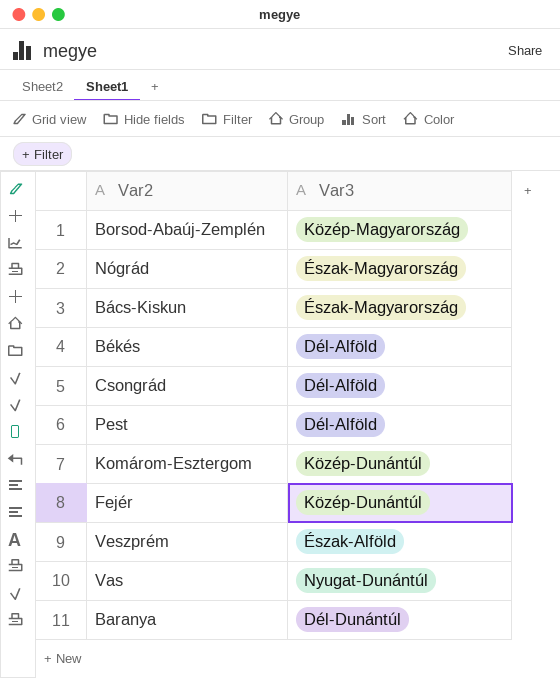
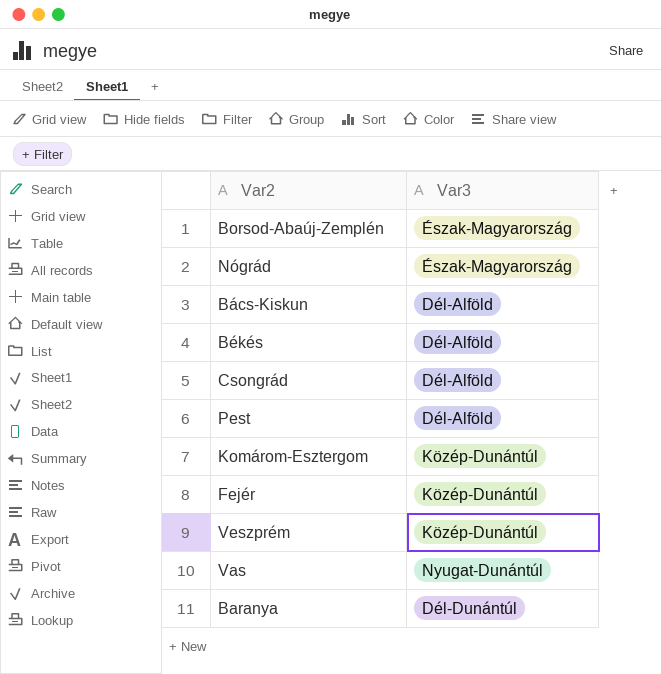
Borsod-Abaúj-Zemplén | Var3: Közép-Magyarország -> Észak-Magyarország
Bács-Kiskun | Var3: Észak-Magyarország -> Dél-Alföld
Veszprém | Var3: Észak-Alföld -> Közép-Dunántúl

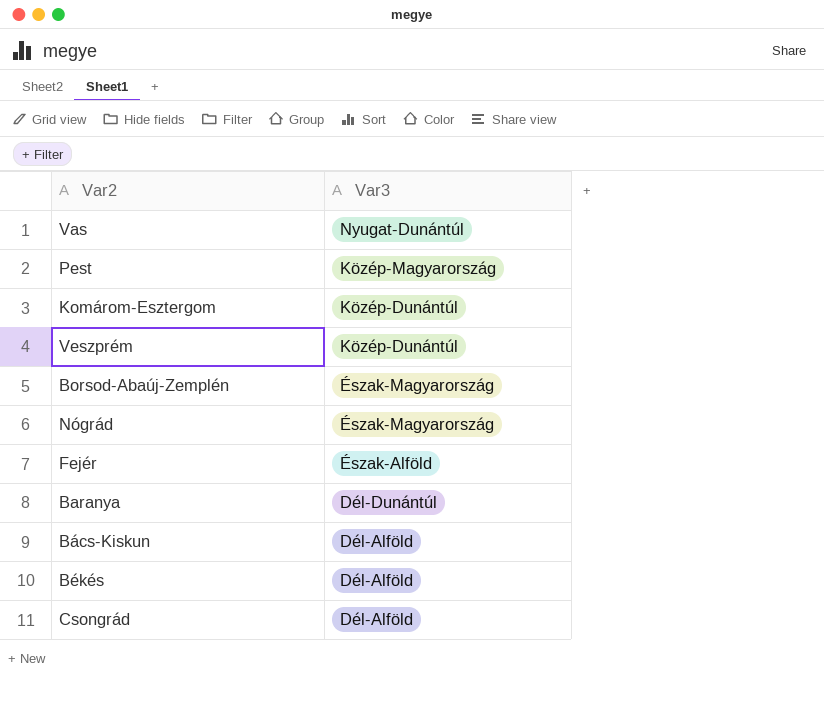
row order: none -> Var3 descending
Pest | Var3: Dél-Alföld -> Közép-Magyarország
Fejér | Var3: Közép-Dunántúl -> Észak-Alföld

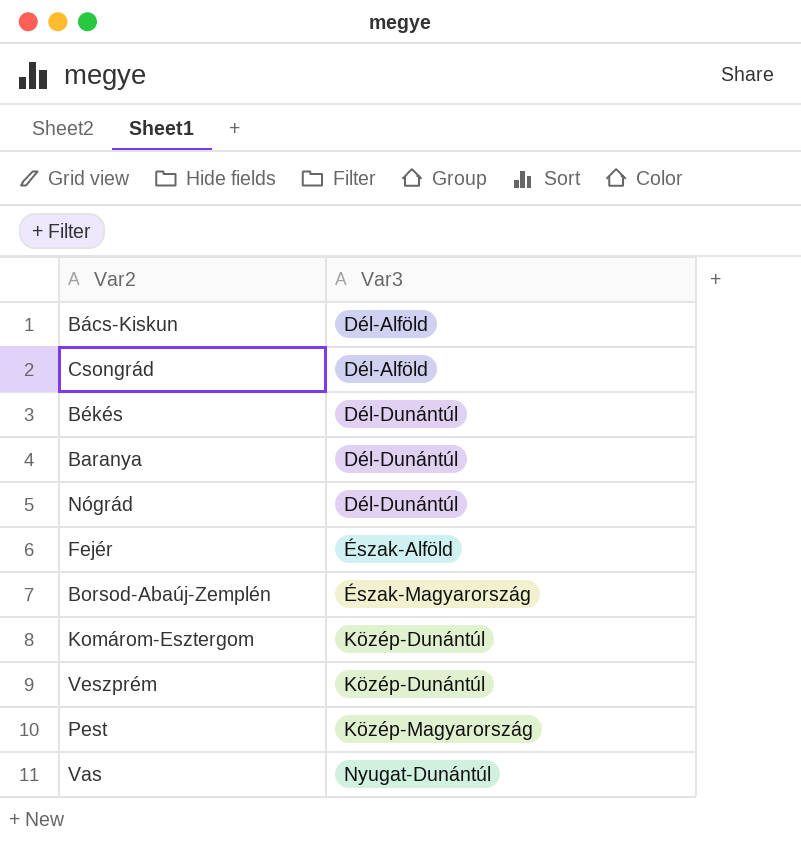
row order: Var3 descending -> Var3 ascending
Békés | Var3: Dél-Alföld -> Dél-Dunántúl
Nógrád | Var3: Észak-Magyarország -> Dél-Dunántúl

